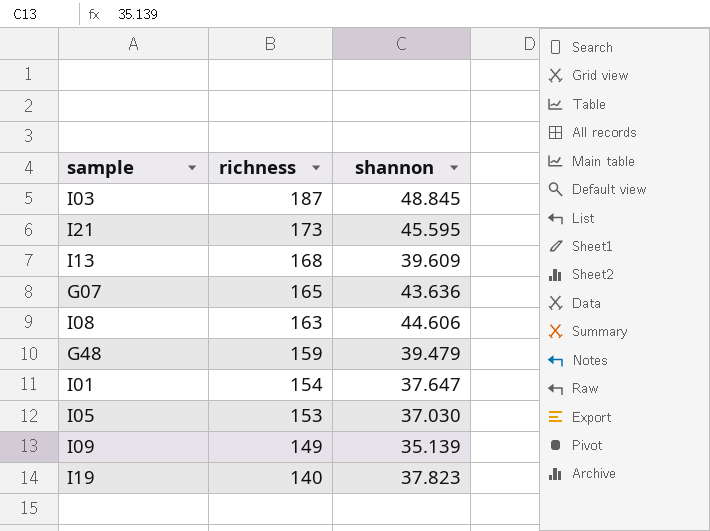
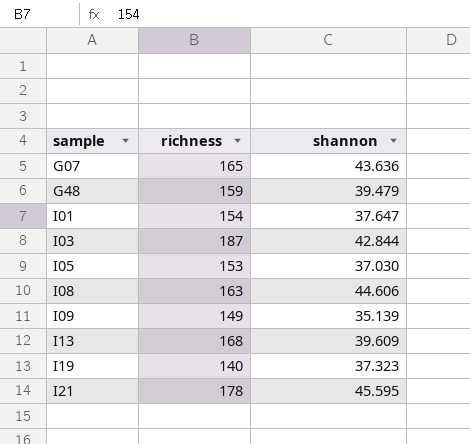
row order: richness descending -> sample ascending
I03 | shannon: 48.845 -> 42.844
I19 | shannon: 37.823 -> 37.323
I21 | richness: 173 -> 178

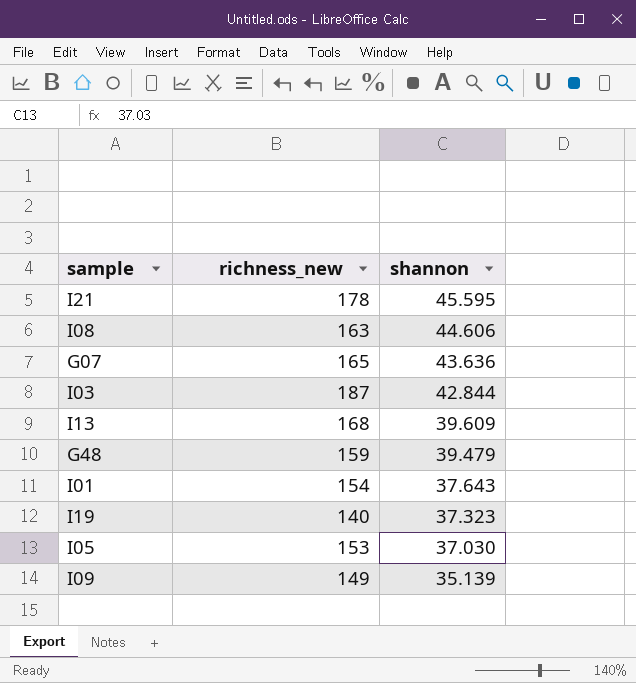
row order: sample ascending -> shannon descending
column name: richness -> richness_new
I01 | shannon: 37.647 -> 37.643

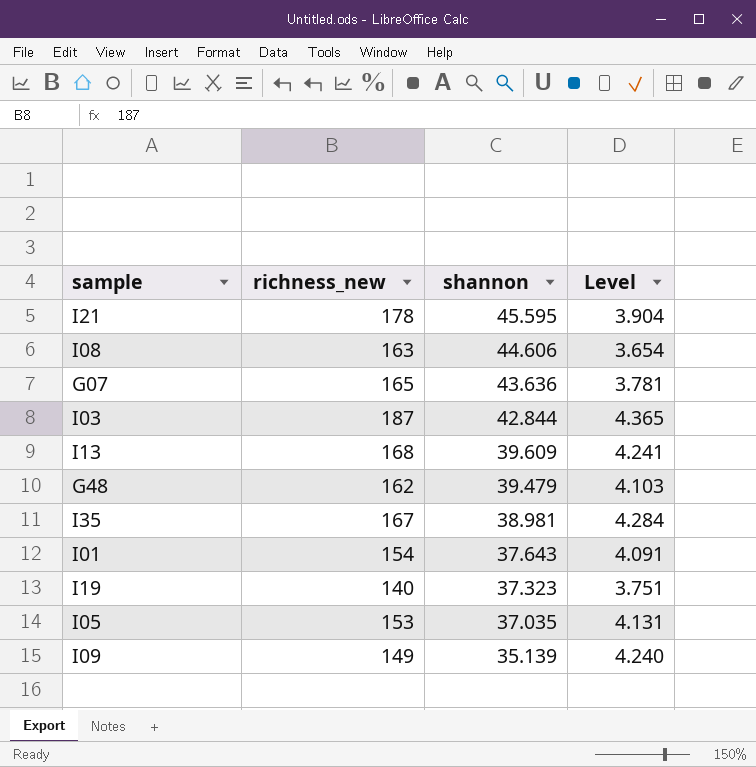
column Level | formula: none -> [richness_new] / [shannon]
G48 | richness_new: 159 -> 162
row I35: none -> 167 | 38.981 | 4.284
I05 | shannon: 37.030 -> 37.035

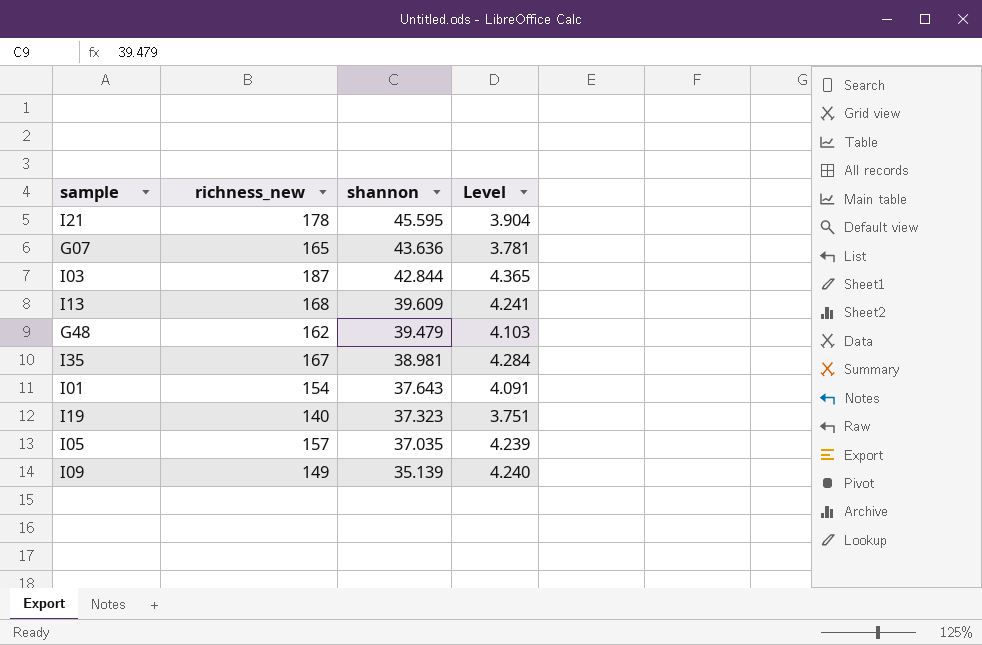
row I08: 163 | 44.606 | 3.654 -> none
I05 | richness_new: 153 -> 157
I05 | Level: 4.131 -> 4.239

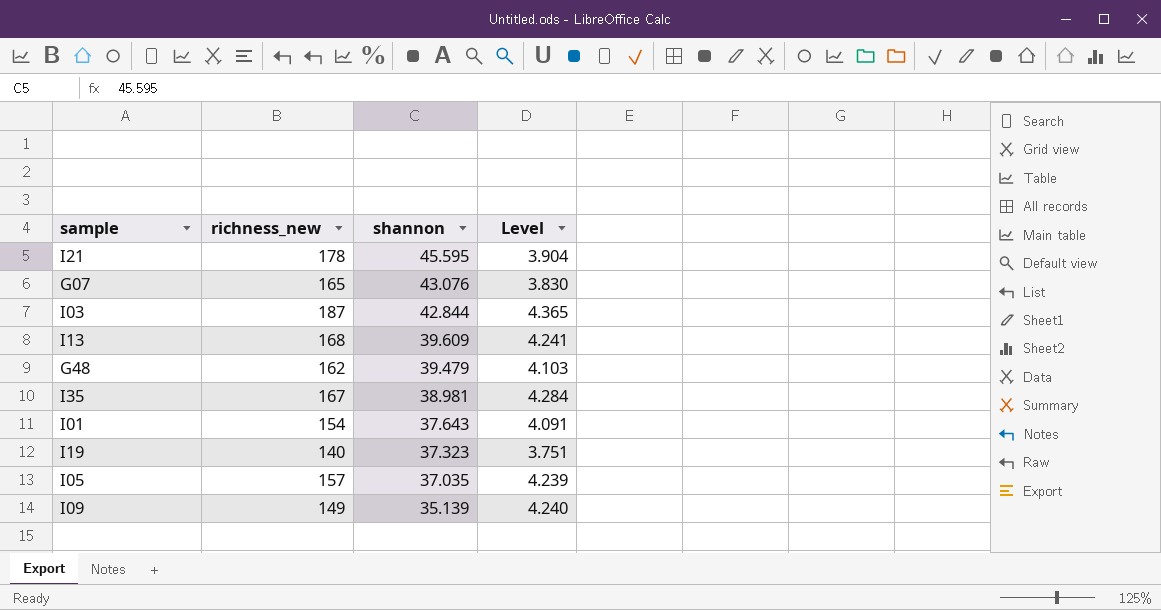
G07 | shannon: 43.636 -> 43.076
G07 | Level: 3.781 -> 3.830

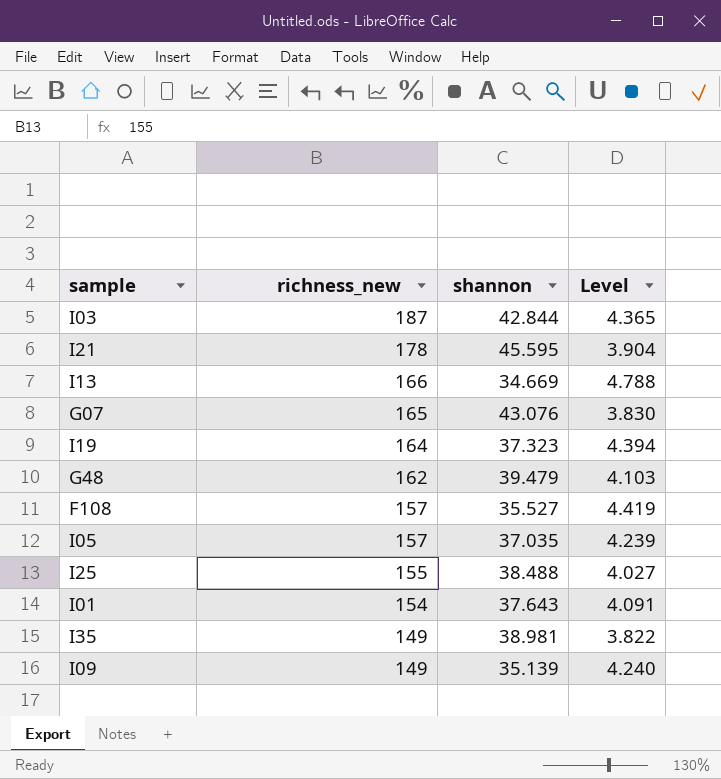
row order: shannon descending -> richness_new descending
I13 | richness_new: 168 -> 166
I13 | shannon: 39.609 -> 34.669
I13 | Level: 4.241 -> 4.788
I19 | richness_new: 140 -> 164
I19 | Level: 3.751 -> 4.394
row F108: none -> 157 | 35.527 | 4.419
row I25: none -> 155 | 38.488 | 4.027
I35 | richness_new: 167 -> 149
I35 | Level: 4.284 -> 3.822

